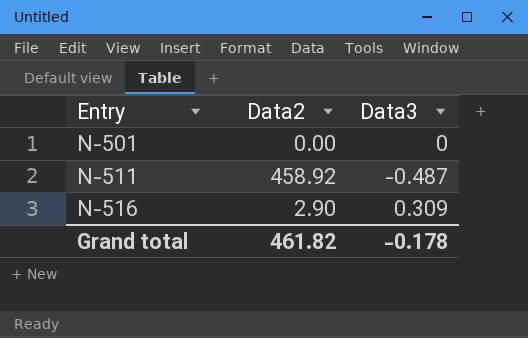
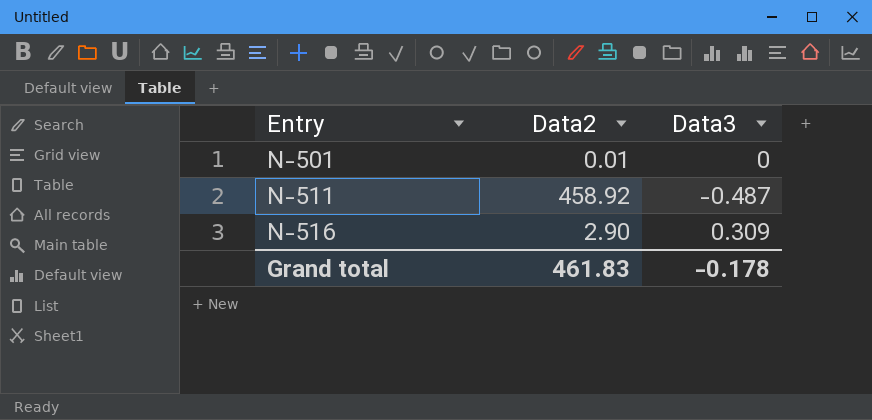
N-501 | Data2: 0.00 -> 0.01
Grand total | Data2: 461.82 -> 461.83

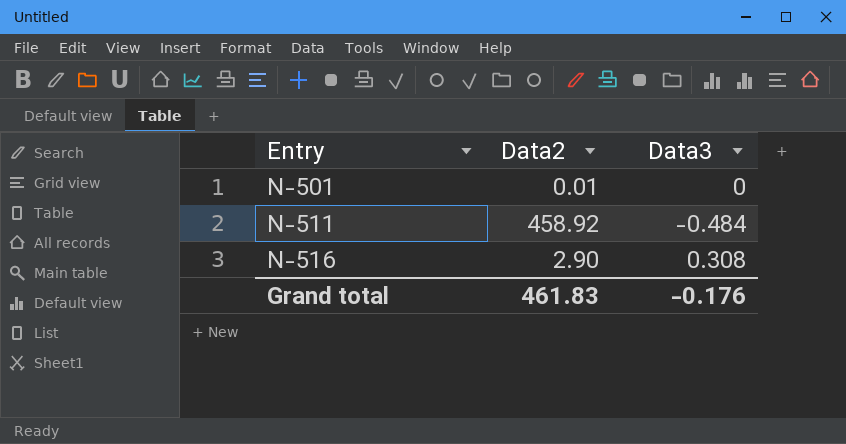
N-511 | Data3: -0.487 -> -0.484
N-516 | Data3: 0.309 -> 0.308
Grand total | Data3: -0.178 -> -0.176

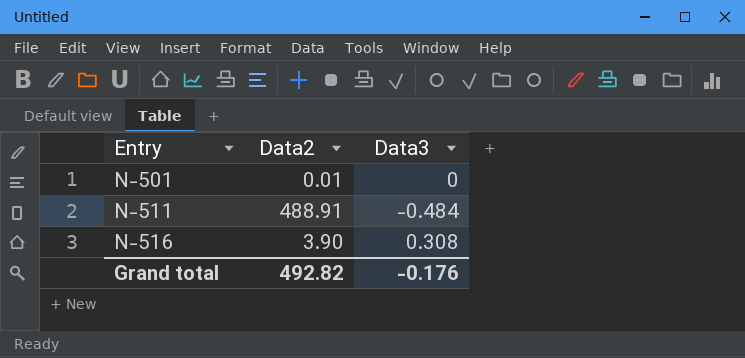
N-511 | Data2: 458.92 -> 488.91
N-516 | Data2: 2.90 -> 3.90
Grand total | Data2: 461.83 -> 492.82

